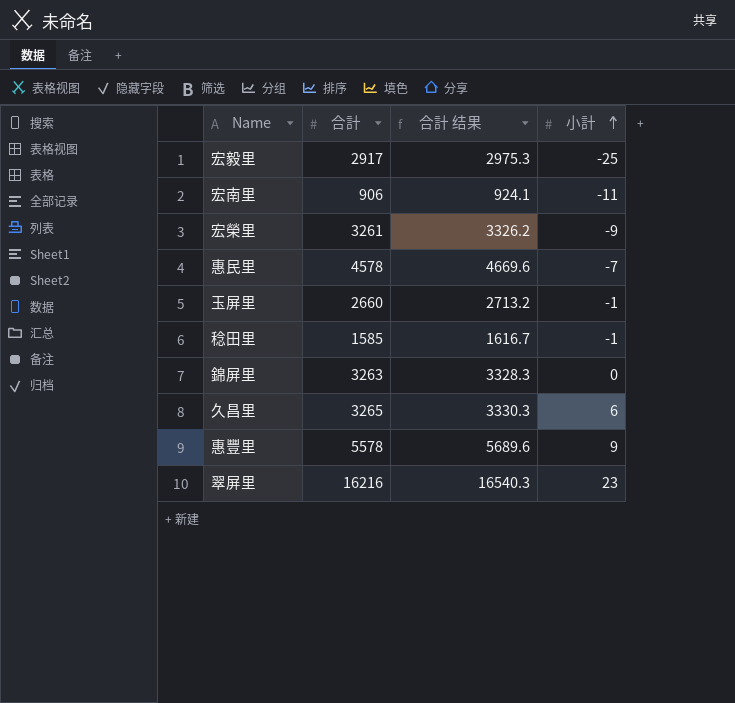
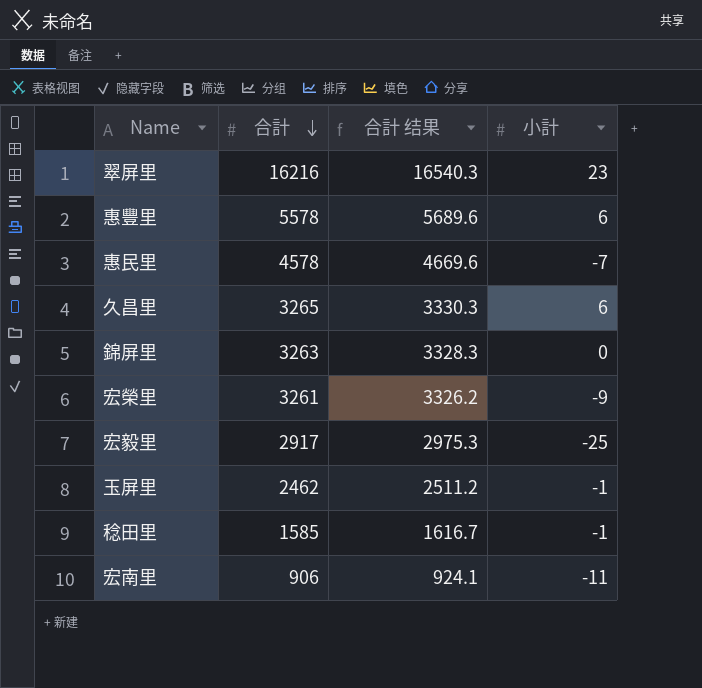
row order: 小計 ascending -> 合計 descending
惠豐里 | 小計: 9 -> 6
玉屏里 | 合計: 2660 -> 2462
玉屏里 | 合計 结果: 2713.2 -> 2511.2

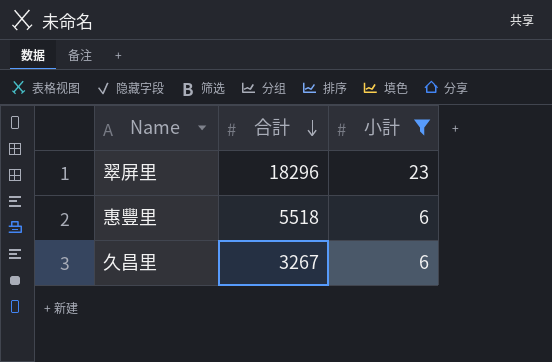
filter: none -> 小計 >= 6
column 合計 结果 | formula: [合計] * 1.02 -> none
翠屏里 | 合計: 16216 -> 18296
惠豐里 | 合計: 5578 -> 5518
久昌里 | 合計: 3265 -> 3267

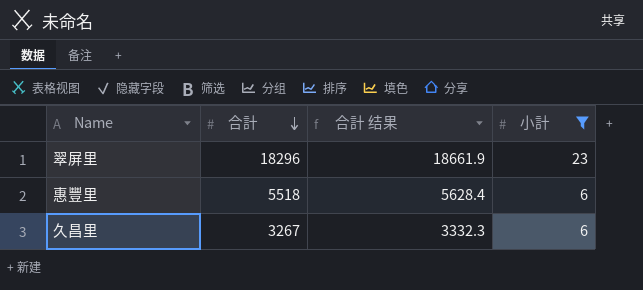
column 合計 结果 | formula: none -> [合計] * 1.02

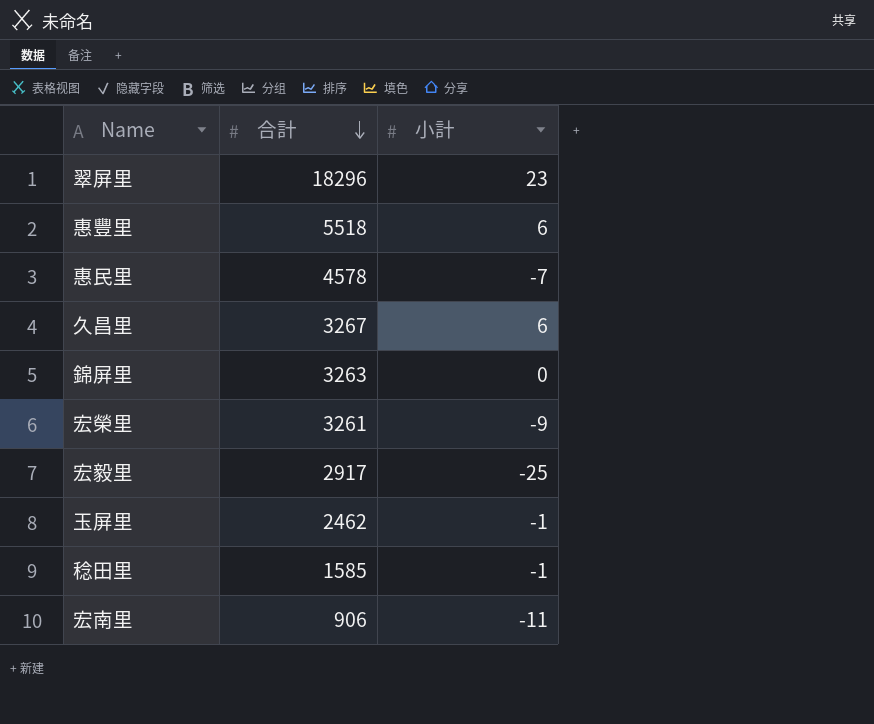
filter: 小計 >= 6 -> none
column 合計 结果 | formula: [合計] * 1.02 -> none

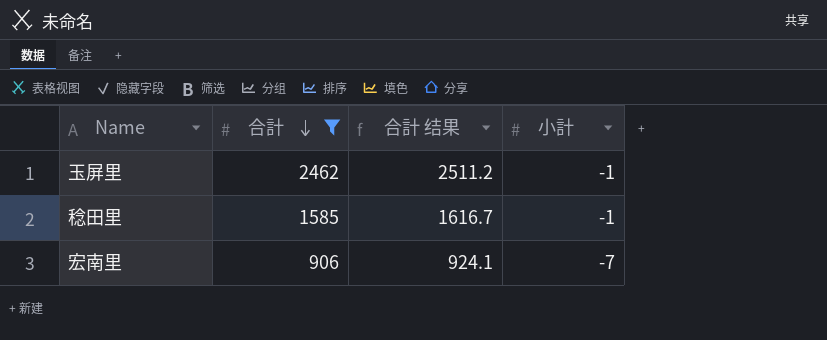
filter: none -> 合計 <= 2462
column 合計 结果 | formula: none -> [合計] * 1.02
宏南里 | 小計: -11 -> -7

